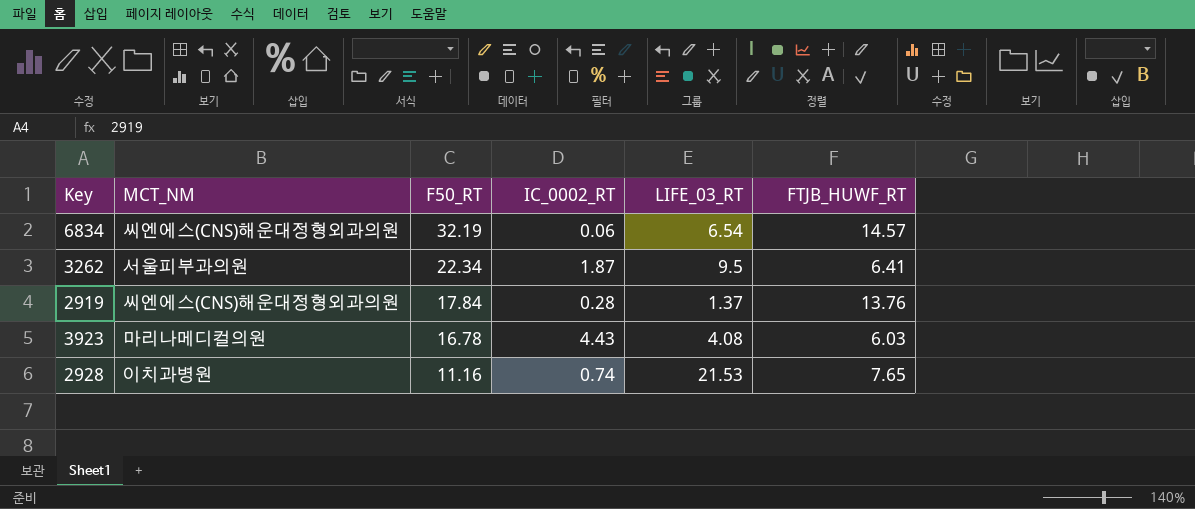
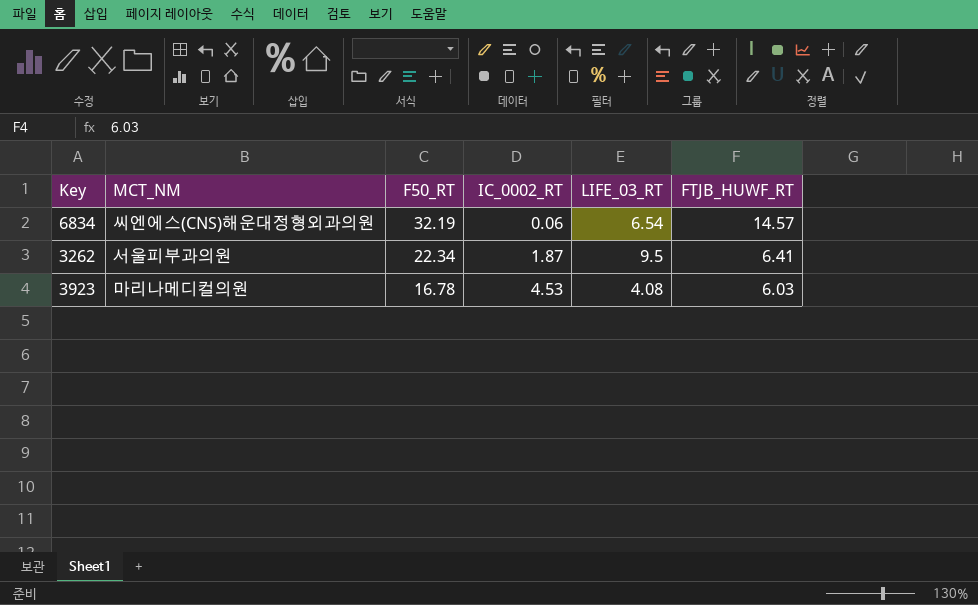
row 2919: 씨엔에스(CNS)해운대정형외과의원 | 17.84 | 0.28 | 1.37 | 13.76 -> none
row 2928: 이치과병원 | 11.16 | 0.74 | 21.53 | 7.65 -> none
3923 | IC_0002_RT: 4.43 -> 4.53

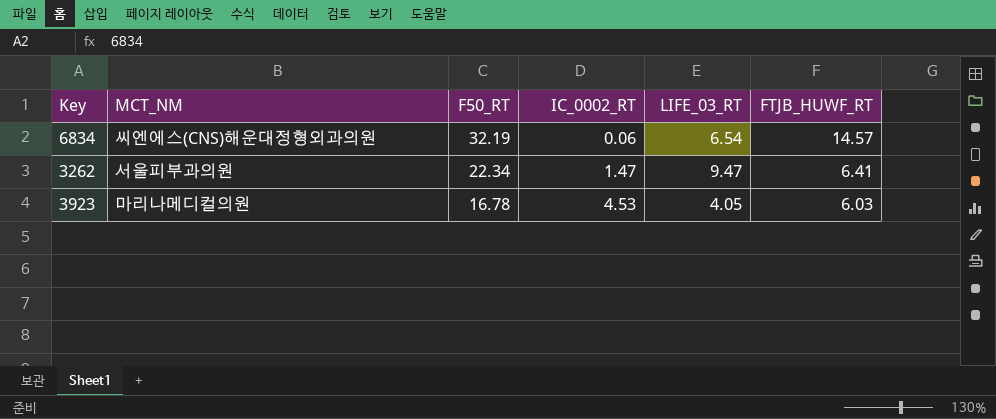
3262 | IC_0002_RT: 1.87 -> 1.47
3262 | LIFE_03_RT: 9.5 -> 9.47
3923 | LIFE_03_RT: 4.08 -> 4.05

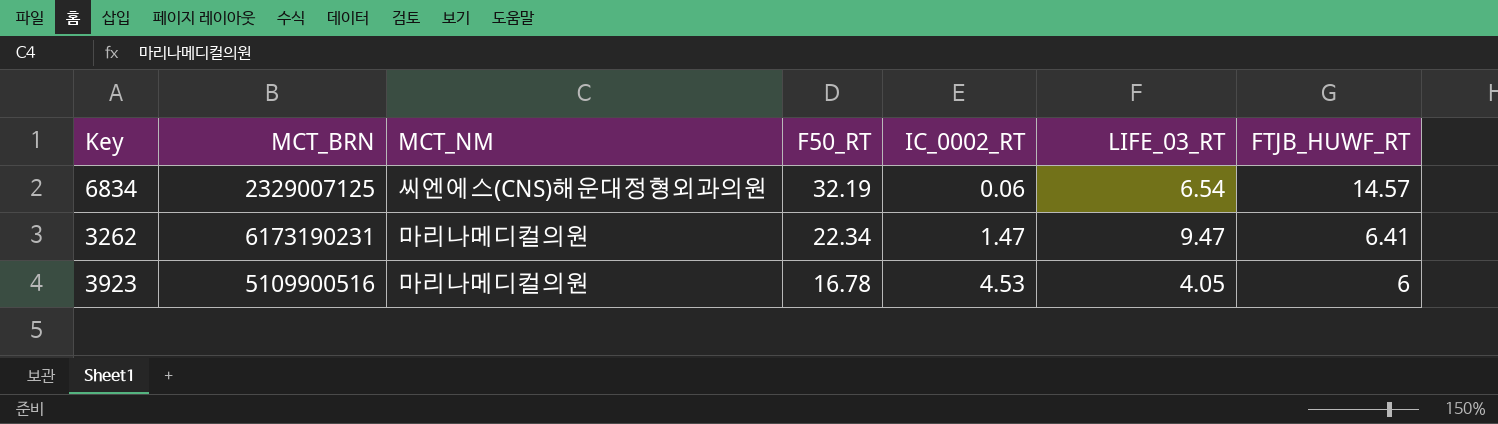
column MCT_BRN | position: none -> 2
3262 | MCT_NM: 서울피부과의원 -> 마리나메디컬의원
3923 | FTJB_HUWF_RT: 6.03 -> 6

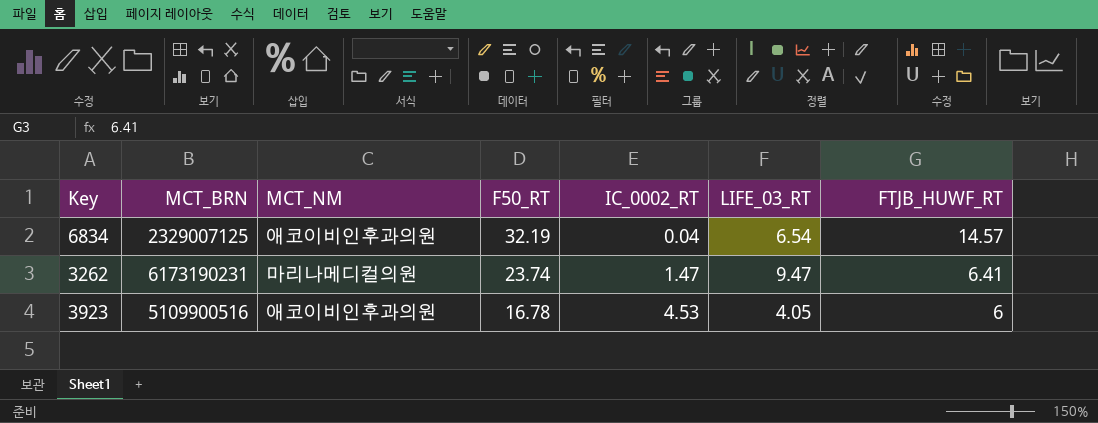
6834 | MCT_NM: 씨엔에스(CNS)해운대정형외과의원 -> 애코이비인후과의원
6834 | IC_0002_RT: 0.06 -> 0.04
3262 | F50_RT: 22.34 -> 23.74
3923 | MCT_NM: 마리나메디컬의원 -> 애코이비인후과의원

